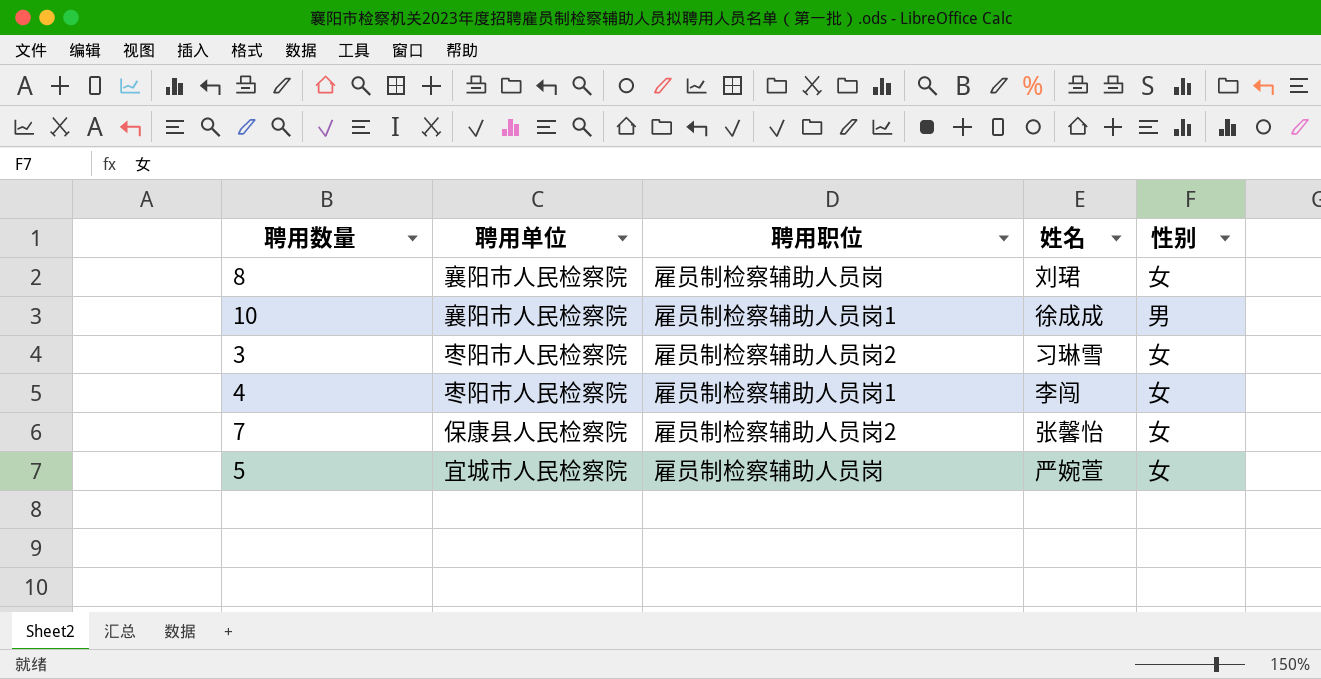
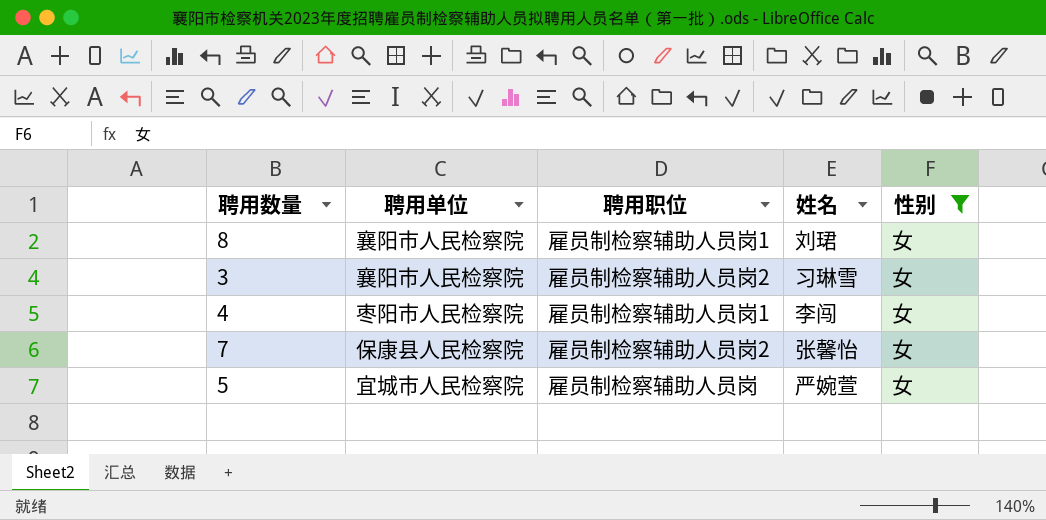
filter: none -> 性别 = 女
8 | 聘用职位: 雇员制检察辅助人员岗 -> 雇员制检察辅助人员岗1
3 | 聘用单位: 枣阳市人民检察院 -> 襄阳市人民检察院

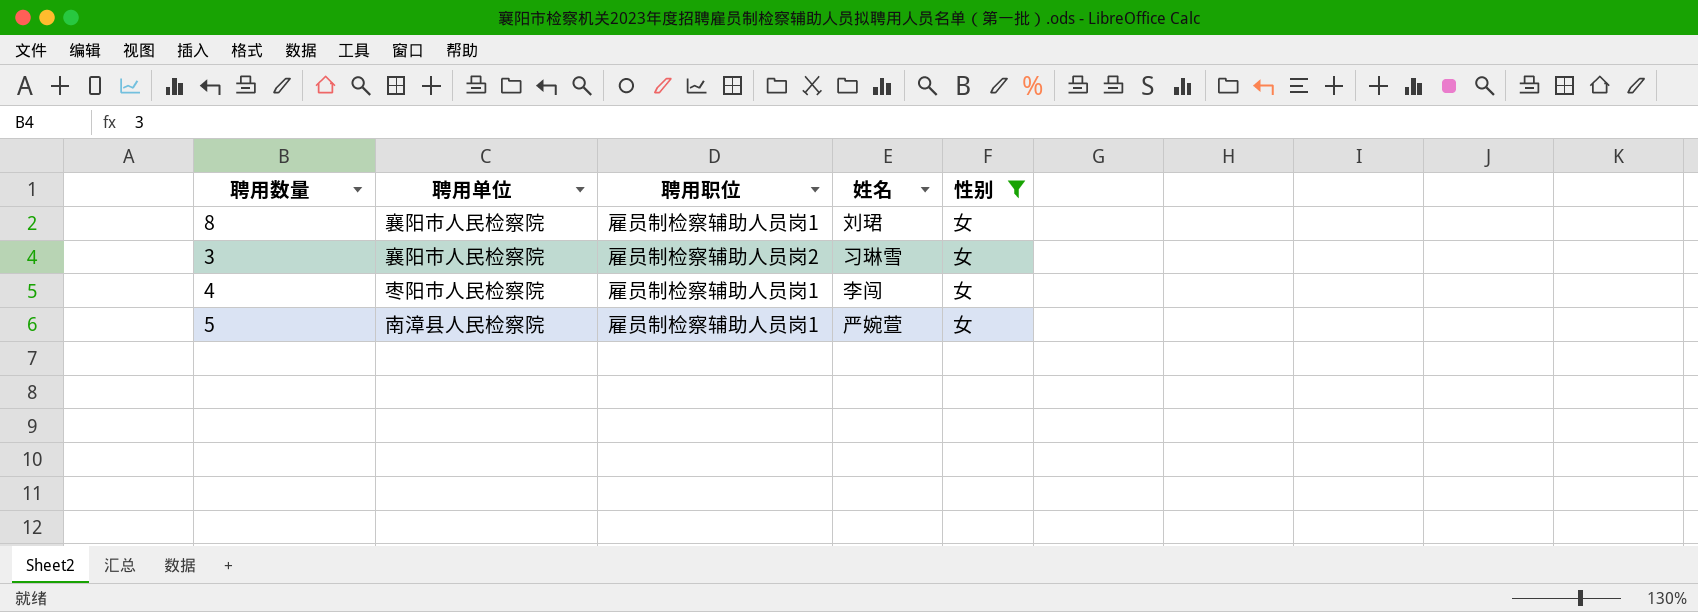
row 7: 保康县人民检察院 | 雇员制检察辅助人员岗2 | 张馨怡 | 女 -> none
5 | 聘用单位: 宜城市人民检察院 -> 南漳县人民检察院
5 | 聘用职位: 雇员制检察辅助人员岗 -> 雇员制检察辅助人员岗1

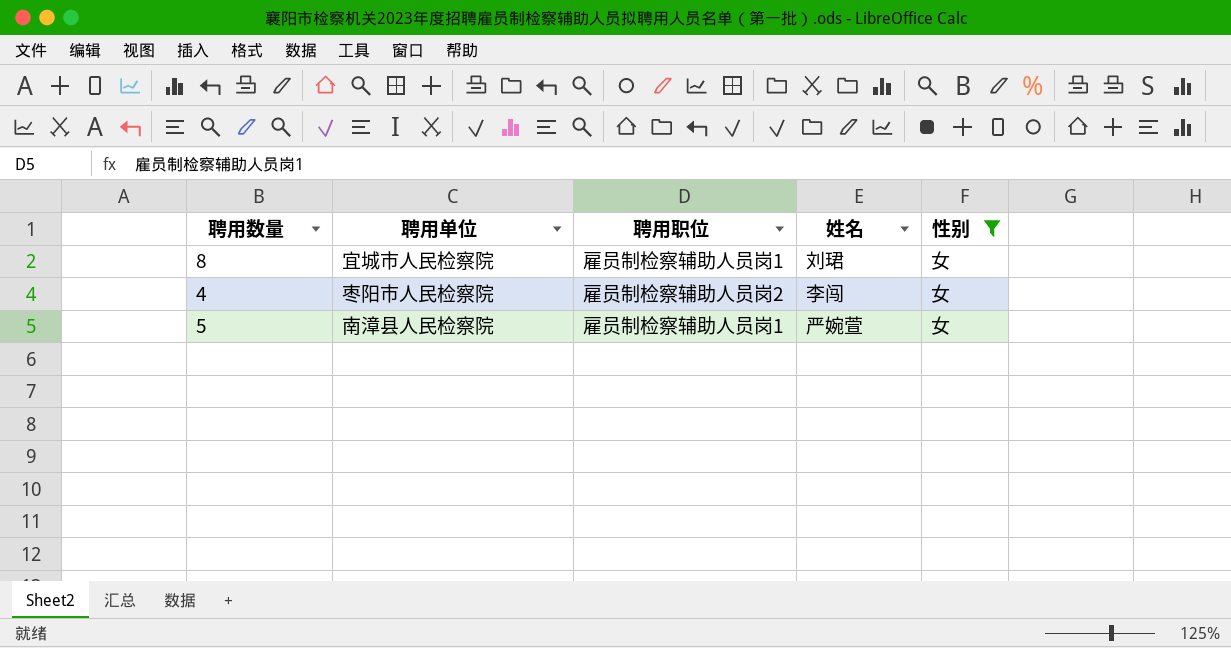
row 3: 襄阳市人民检察院 | 雇员制检察辅助人员岗2 | 习琳雪 | 女 -> none
8 | 聘用单位: 襄阳市人民检察院 -> 宜城市人民检察院
4 | 聘用职位: 雇员制检察辅助人员岗1 -> 雇员制检察辅助人员岗2

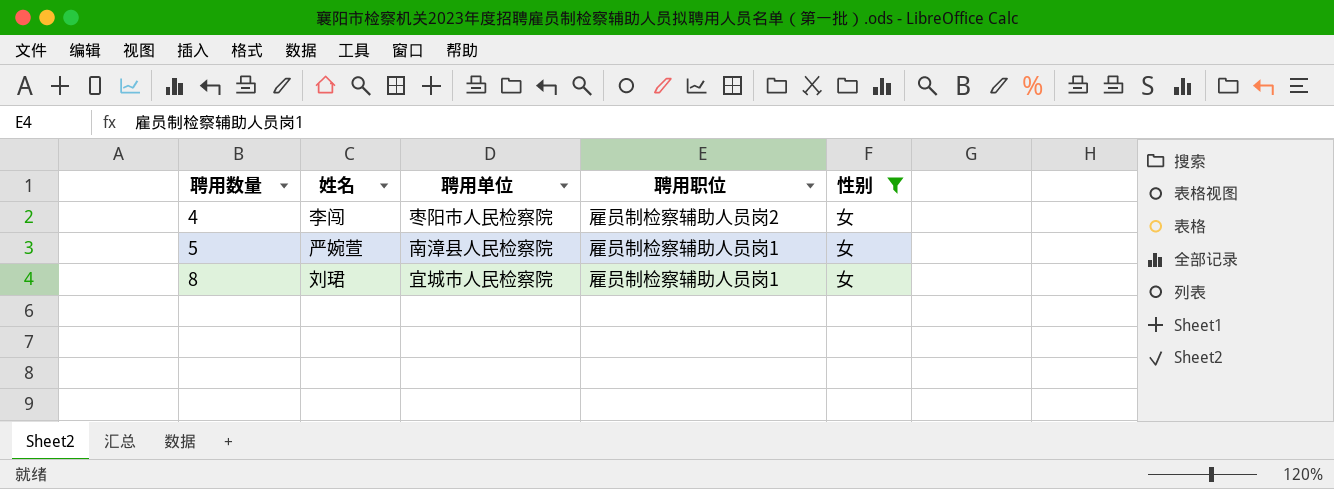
row order: none -> 聘用数量 ascending
column 姓名 | position: 4 -> 2

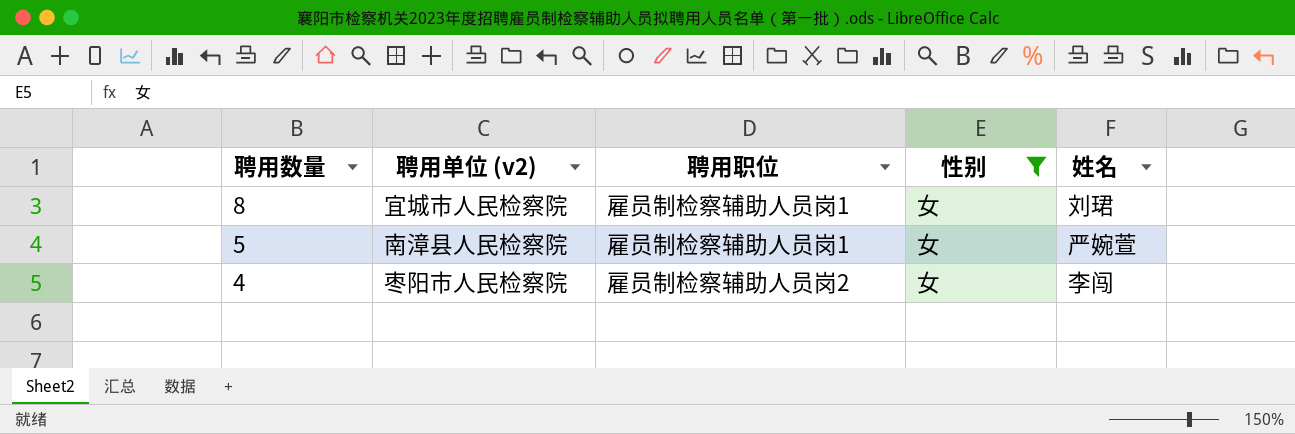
row order: 聘用数量 ascending -> 聘用数量 descending
column name: 聘用单位 -> 聘用单位 (v2)
column 姓名 | position: 2 -> 5

